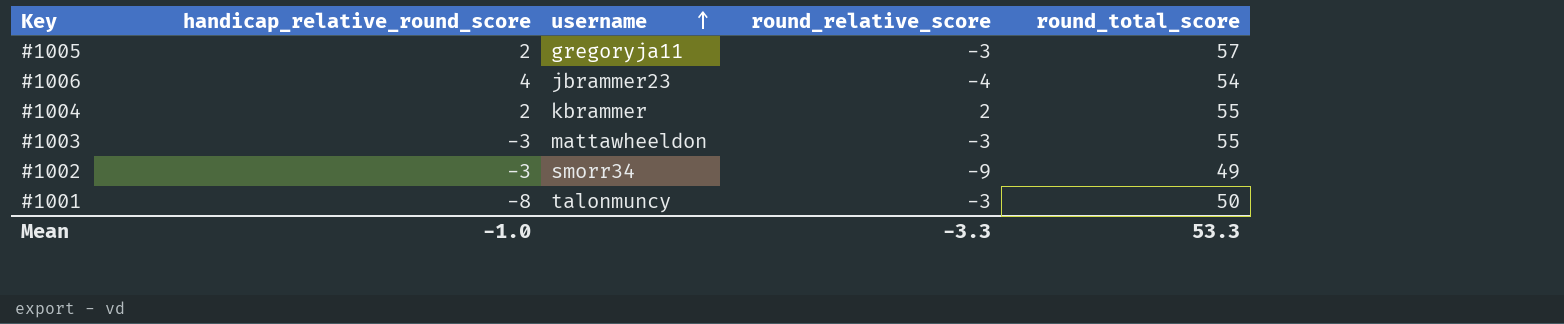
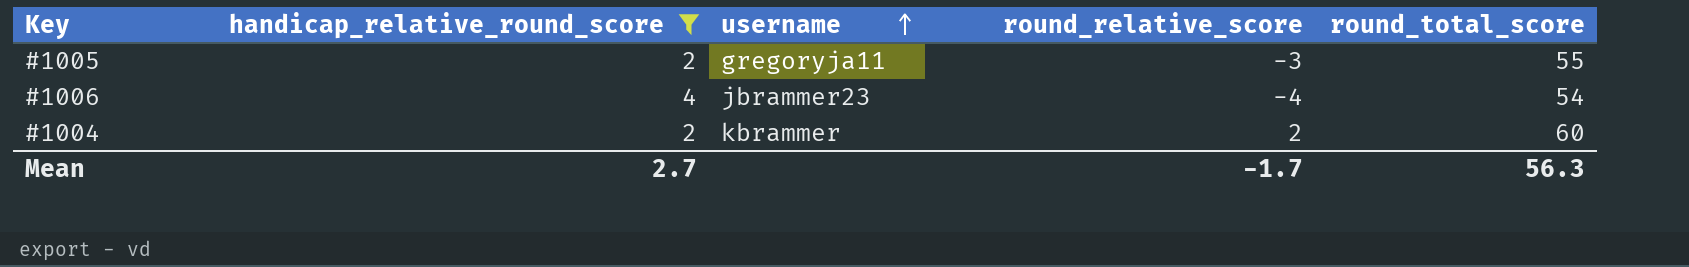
filter: none -> handicap_relative_round_score >= 2
#1005 | round_total_score: 57 -> 55
#1004 | round_total_score: 55 -> 60
Mean | handicap_relative_round_score: -1.0 -> 2.7
Mean | round_relative_score: -3.3 -> -1.7
Mean | round_total_score: 53.3 -> 56.3

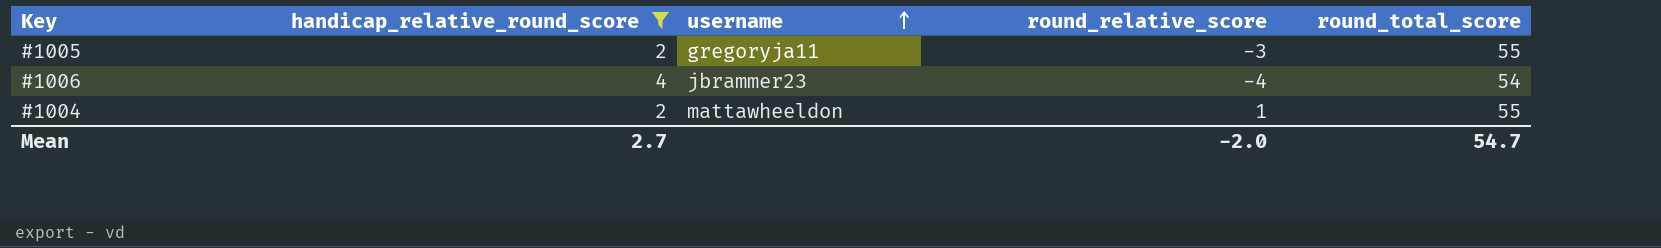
#1004 | username: kbrammer -> mattawheeldon
#1004 | round_relative_score: 2 -> 1
#1004 | round_total_score: 60 -> 55
Mean | round_relative_score: -1.7 -> -2.0
Mean | round_total_score: 56.3 -> 54.7

